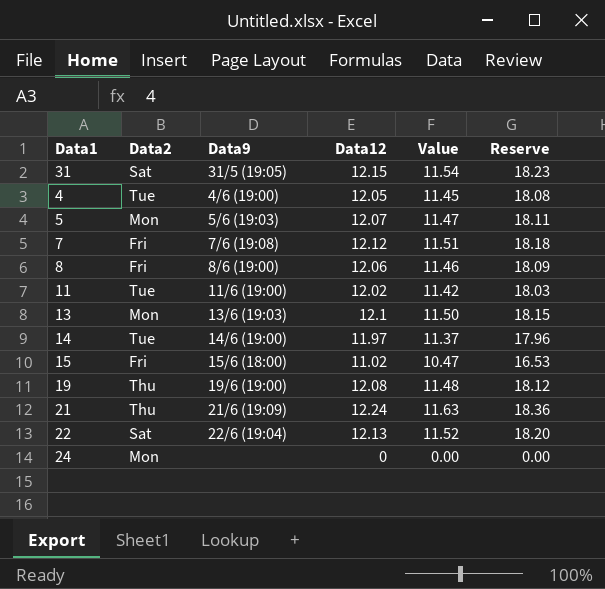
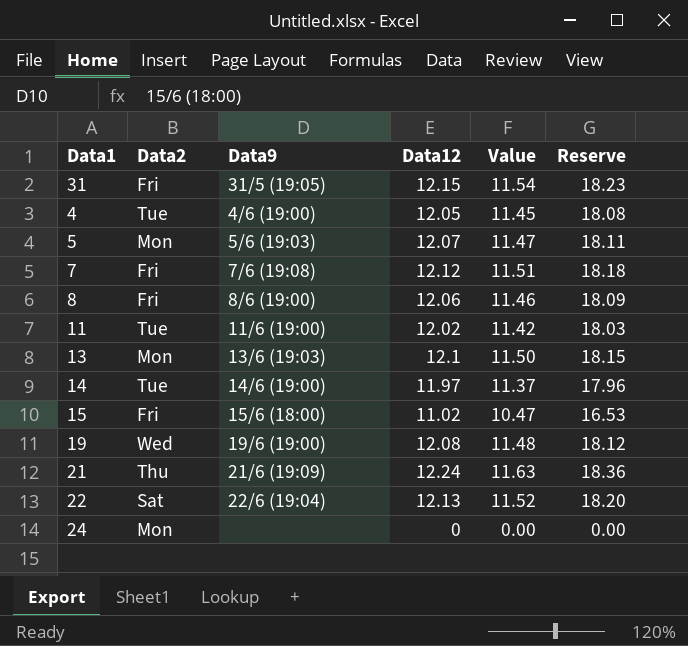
31 | Data2: Sat -> Fri
19 | Data2: Thu -> Wed

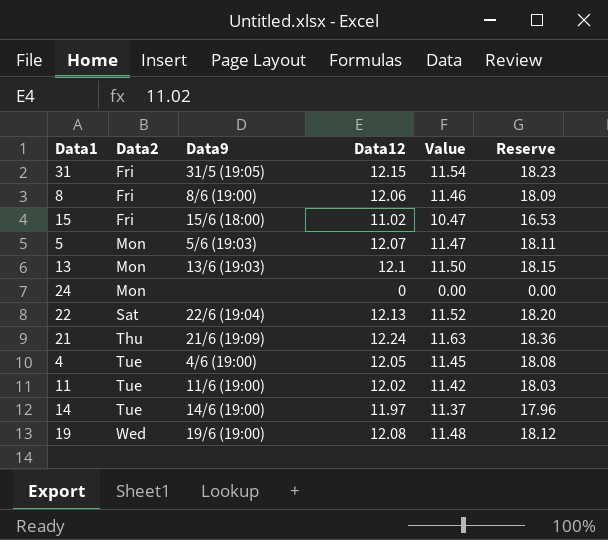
row order: none -> Data2 ascending
row 7: Fri | 7/6 (19:08) | 12.12 | 11.51 | 18.18 -> none

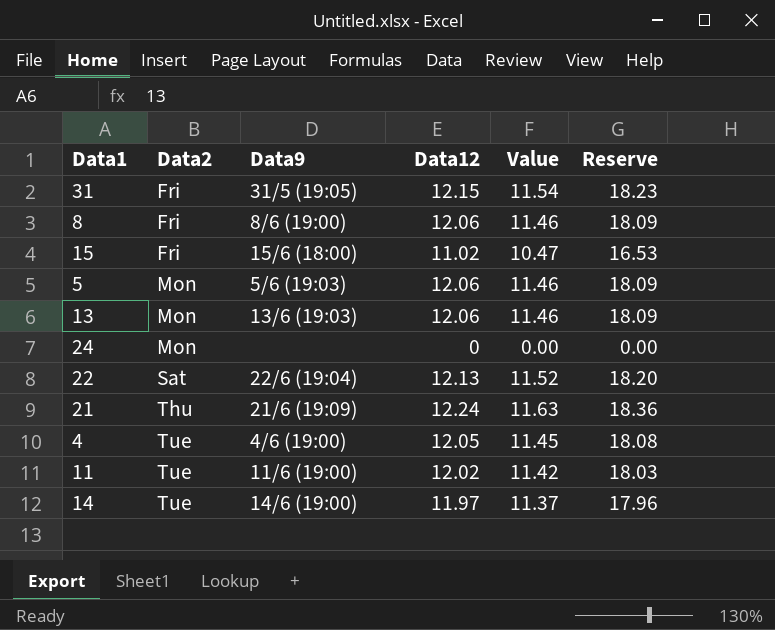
row 19: Wed | 19/6 (19:00) | 12.08 | 11.48 | 18.12 -> none
5 | Data12: 12.07 -> 12.06
5 | Value: 11.47 -> 11.46
5 | Reserve: 18.11 -> 18.09
13 | Data12: 12.1 -> 12.06
13 | Value: 11.50 -> 11.46
13 | Reserve: 18.15 -> 18.09

